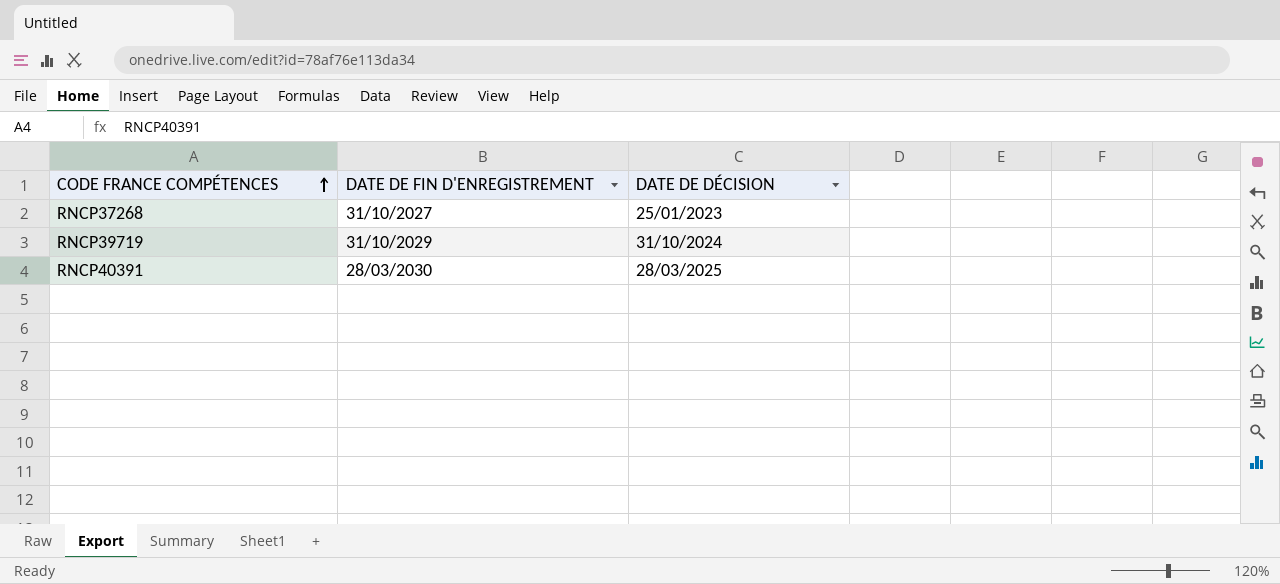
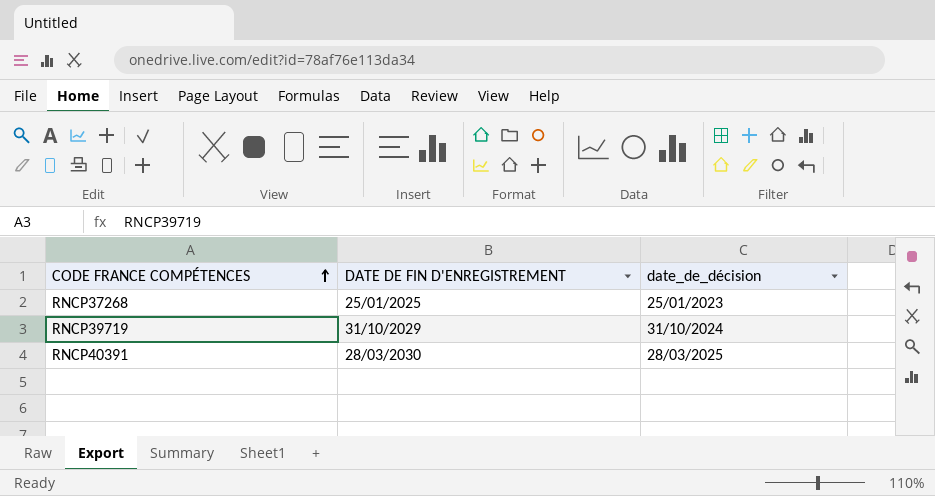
column name: DATE DE DÉCISION -> date_de_décision
RNCP37268 | DATE DE FIN D'ENREGISTREMENT: 31/10/2027 -> 25/01/2025

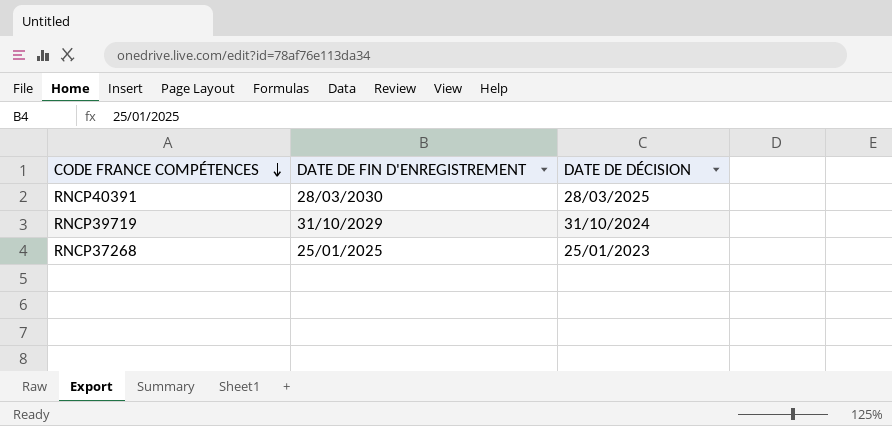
row order: CODE FRANCE COMPÉTENCES ascending -> CODE FRANCE COMPÉTENCES descending
column name: date_de_décision -> DATE DE DÉCISION

